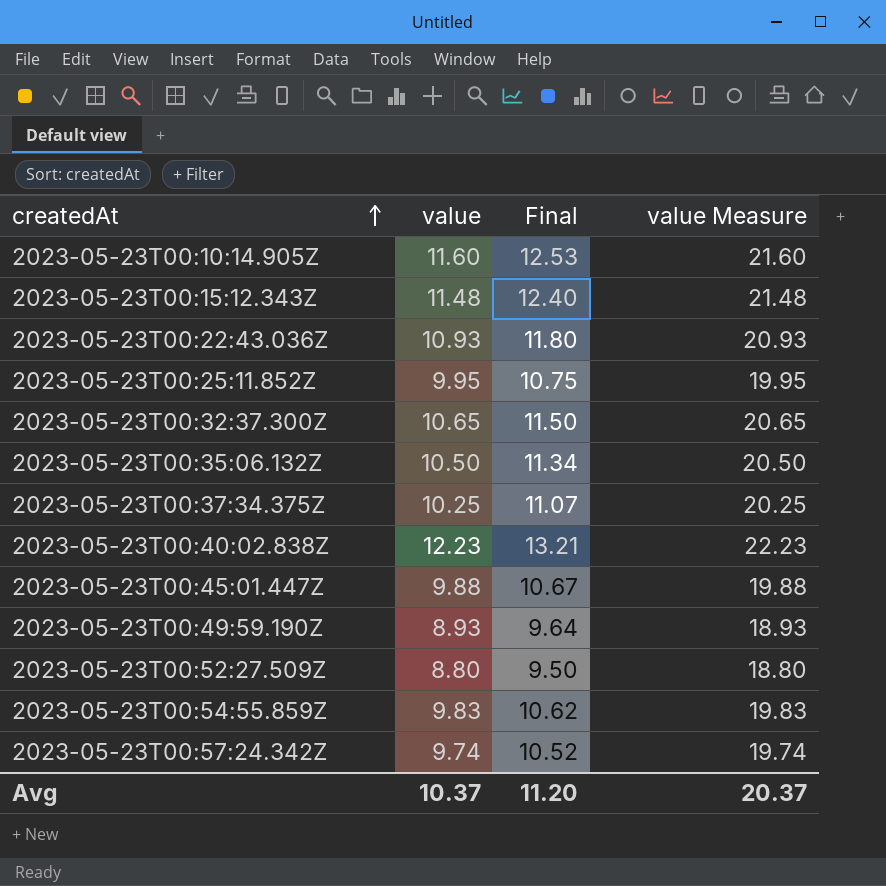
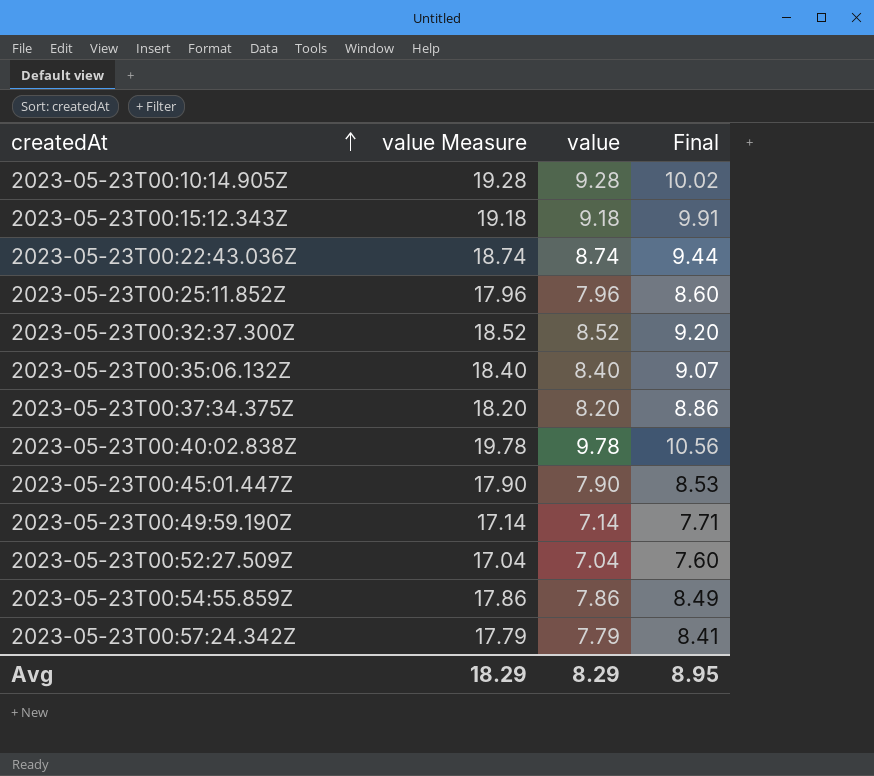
column value Measure | position: 4 -> 2
2023-05-23T00:10:14.905Z | value Measure: 21.60 -> 19.28
2023-05-23T00:10:14.905Z | value: 11.60 -> 9.28
2023-05-23T00:10:14.905Z | Final: 12.53 -> 10.02
2023-05-23T00:15:12.343Z | value Measure: 21.48 -> 19.18
2023-05-23T00:15:12.343Z | value: 11.48 -> 9.18
2023-05-23T00:15:12.343Z | Final: 12.40 -> 9.91
2023-05-23T00:22:43.036Z | value Measure: 20.93 -> 18.74
2023-05-23T00:22:43.036Z | value: 10.93 -> 8.74
2023-05-23T00:22:43.036Z | Final: 11.80 -> 9.44
2023-05-23T00:25:11.852Z | value Measure: 19.95 -> 17.96
2023-05-23T00:25:11.852Z | value: 9.95 -> 7.96
2023-05-23T00:25:11.852Z | Final: 10.75 -> 8.60
2023-05-23T00:32:37.300Z | value Measure: 20.65 -> 18.52
2023-05-23T00:32:37.300Z | value: 10.65 -> 8.52
2023-05-23T00:32:37.300Z | Final: 11.50 -> 9.20
2023-05-23T00:35:06.132Z | value Measure: 20.50 -> 18.40
2023-05-23T00:35:06.132Z | value: 10.50 -> 8.40
2023-05-23T00:35:06.132Z | Final: 11.34 -> 9.07
2023-05-23T00:37:34.375Z | value Measure: 20.25 -> 18.20
2023-05-23T00:37:34.375Z | value: 10.25 -> 8.20
2023-05-23T00:37:34.375Z | Final: 11.07 -> 8.86
2023-05-23T00:40:02.838Z | value Measure: 22.23 -> 19.78
2023-05-23T00:40:02.838Z | value: 12.23 -> 9.78
2023-05-23T00:40:02.838Z | Final: 13.21 -> 10.56
2023-05-23T00:45:01.447Z | value Measure: 19.88 -> 17.90
2023-05-23T00:45:01.447Z | value: 9.88 -> 7.90
2023-05-23T00:45:01.447Z | Final: 10.67 -> 8.53
2023-05-23T00:49:59.190Z | value Measure: 18.93 -> 17.14
2023-05-23T00:49:59.190Z | value: 8.93 -> 7.14
2023-05-23T00:49:59.190Z | Final: 9.64 -> 7.71
2023-05-23T00:52:27.509Z | value Measure: 18.80 -> 17.04
2023-05-23T00:52:27.509Z | value: 8.80 -> 7.04
2023-05-23T00:52:27.509Z | Final: 9.50 -> 7.60
2023-05-23T00:54:55.859Z | value Measure: 19.83 -> 17.86
2023-05-23T00:54:55.859Z | value: 9.83 -> 7.86
2023-05-23T00:54:55.859Z | Final: 10.62 -> 8.49
2023-05-23T00:57:24.342Z | value Measure: 19.74 -> 17.79
2023-05-23T00:57:24.342Z | value: 9.74 -> 7.79
2023-05-23T00:57:24.342Z | Final: 10.52 -> 8.41
Avg | value Measure: 20.37 -> 18.29
Avg | value: 10.37 -> 8.29
Avg | Final: 11.20 -> 8.95

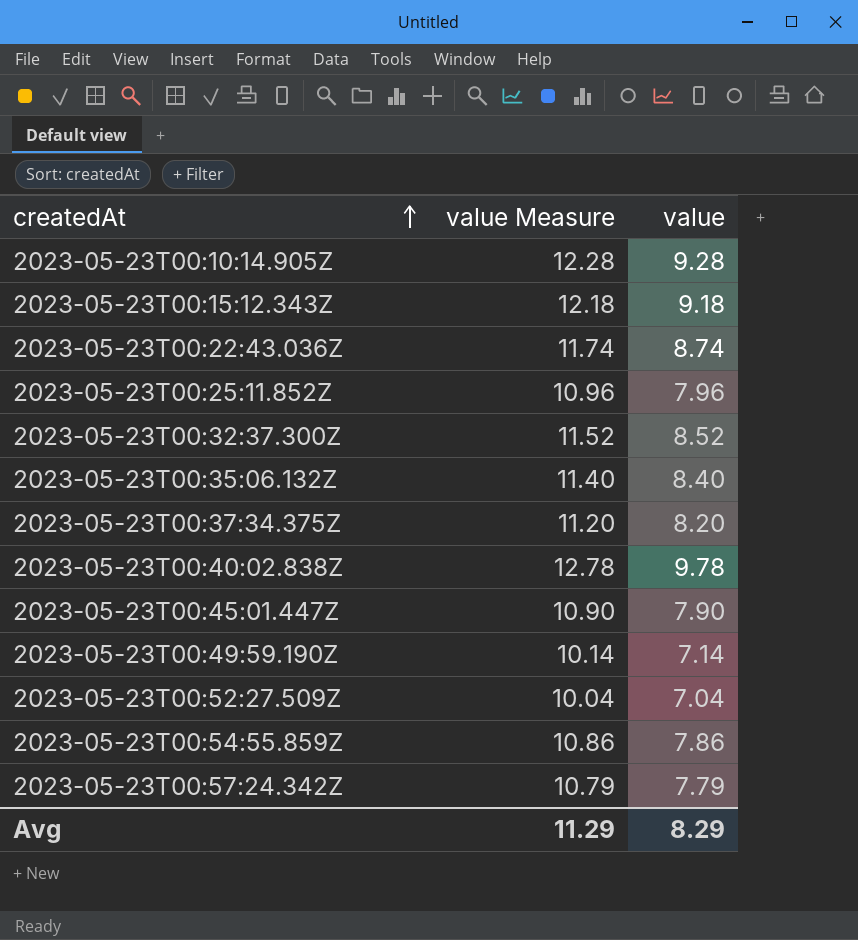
column Final | formula: [value] * 1.08 -> none
column value Measure | formula: [value] + 10 -> [value] + 3
Avg | value Measure: 18.29 -> 11.29

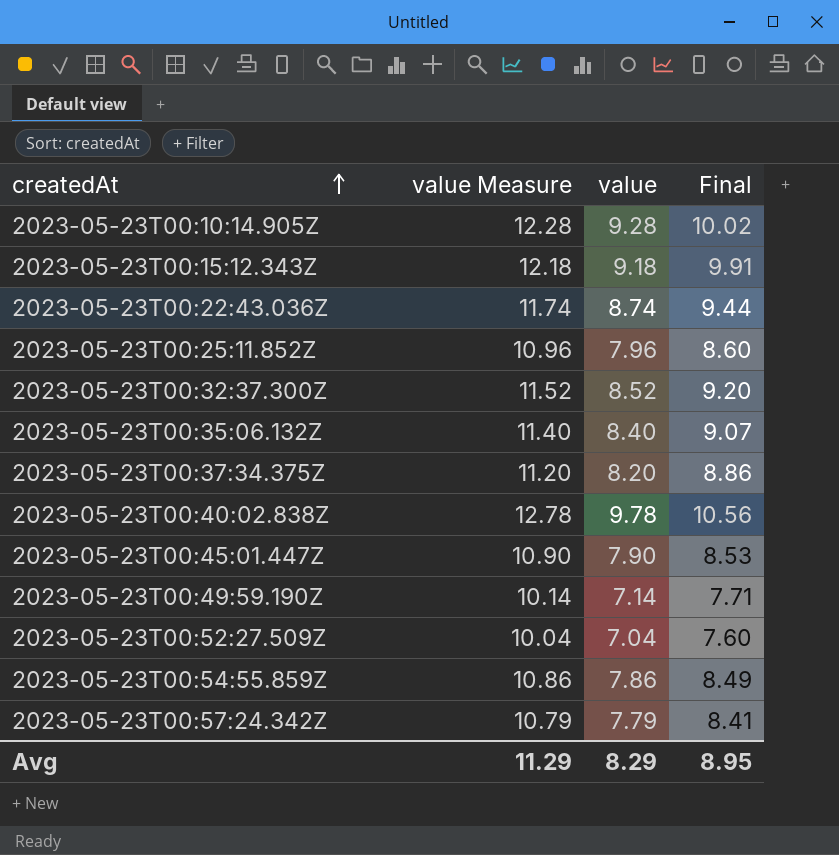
column Final | formula: none -> [value] * 1.08

